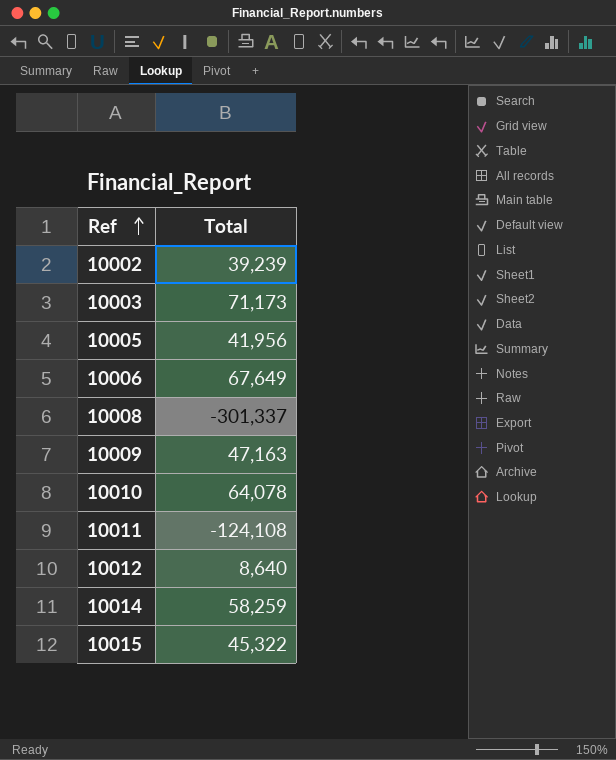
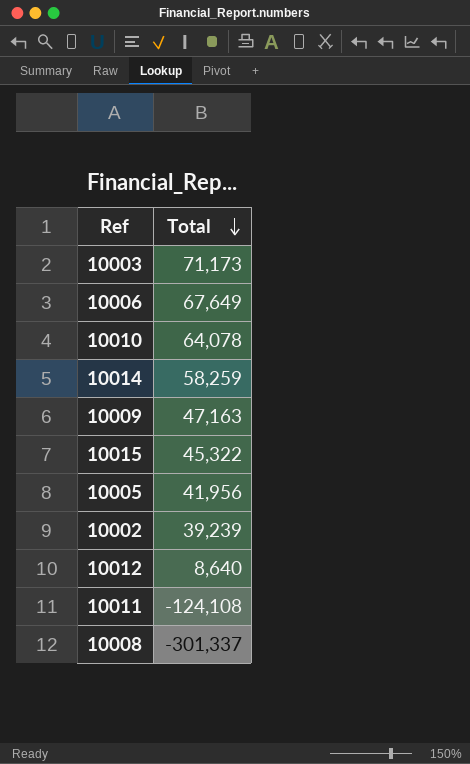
row order: Ref ascending -> Total descending

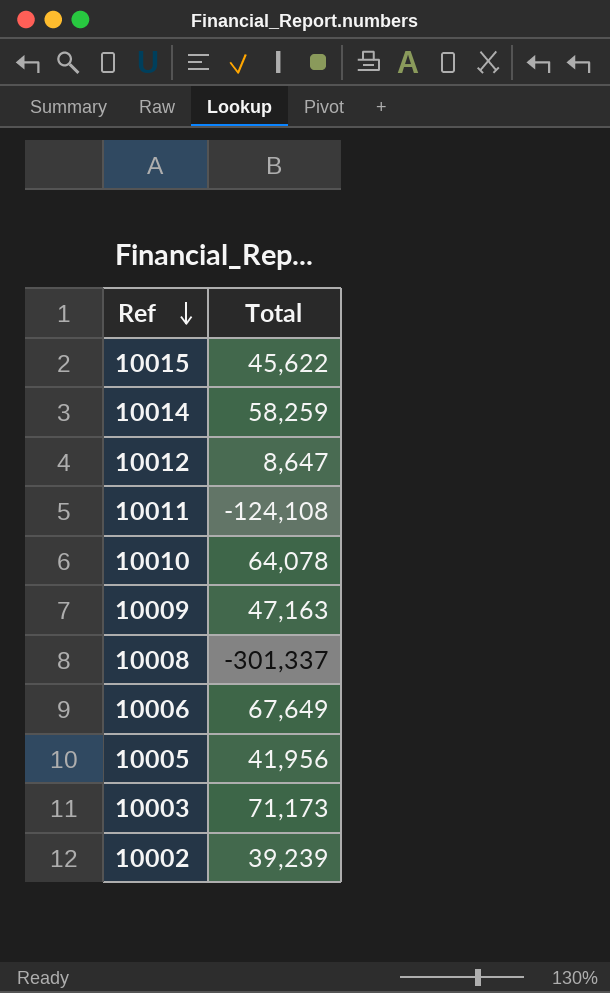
row order: Total descending -> Ref descending
10015 | Total: 45,322 -> 45,622
10012 | Total: 8,640 -> 8,647

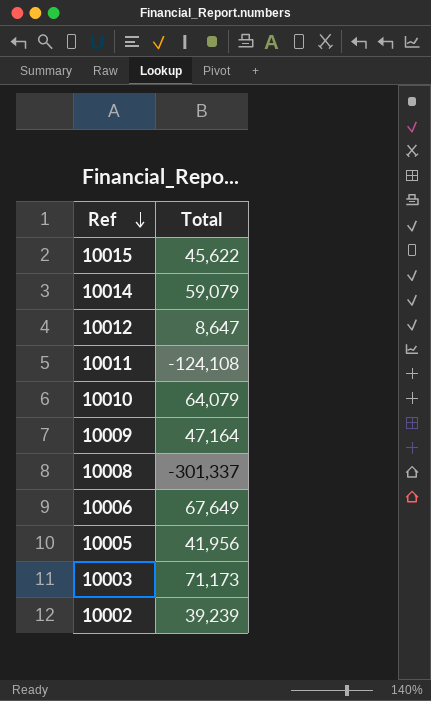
10014 | Total: 58,259 -> 59,079
10010 | Total: 64,078 -> 64,079
10009 | Total: 47,163 -> 47,164

